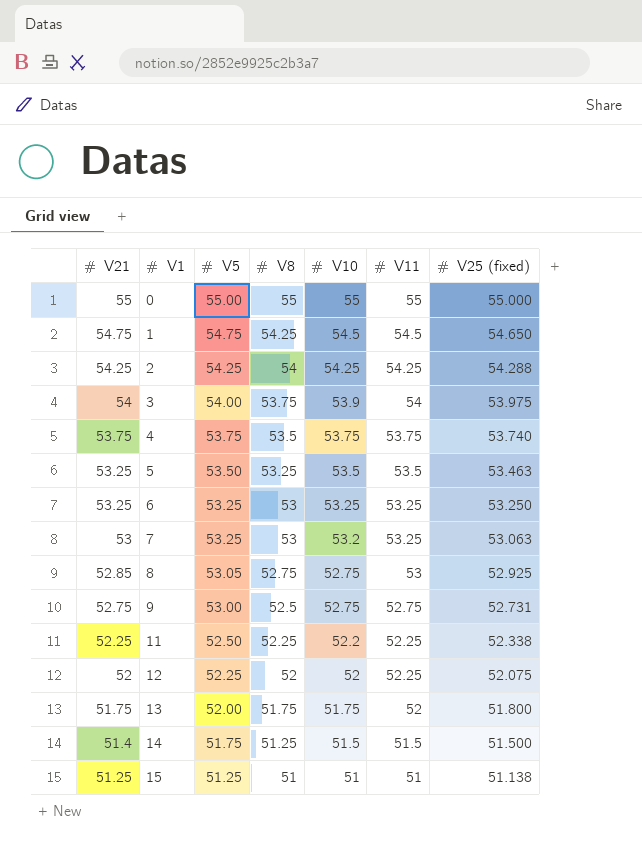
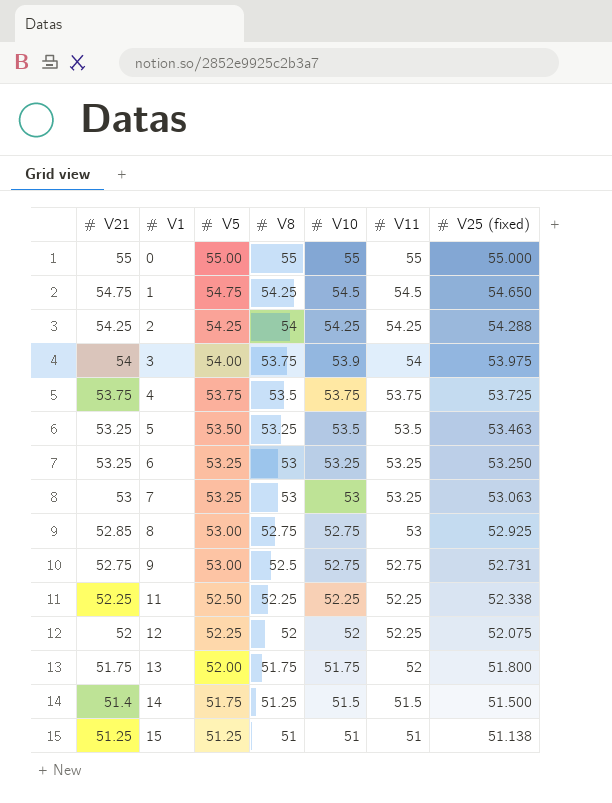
4 | V25 (fixed): 53.740 -> 53.725
7 | V10: 53.2 -> 53
8 | V5: 53.05 -> 53.00
11 | V10: 52.2 -> 52.25

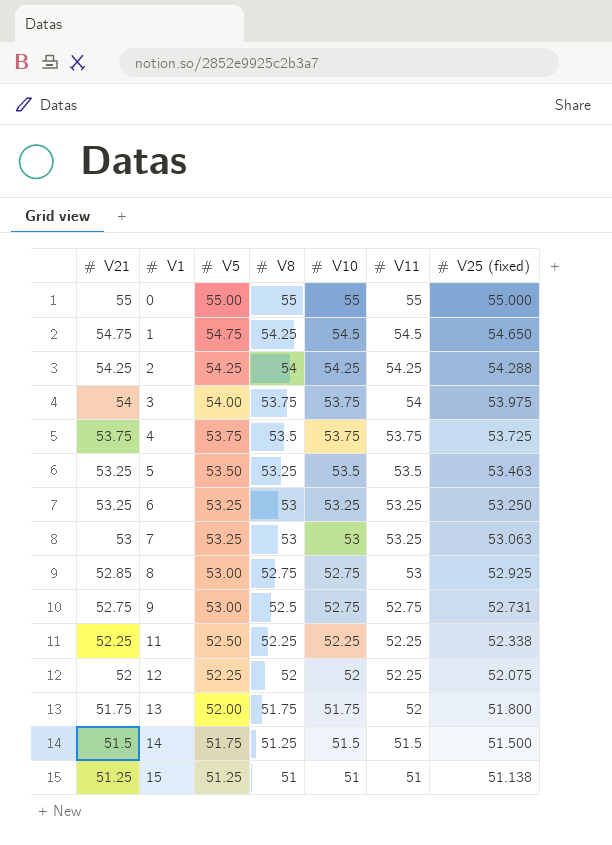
3 | V10: 53.9 -> 53.75
14 | V21: 51.4 -> 51.5

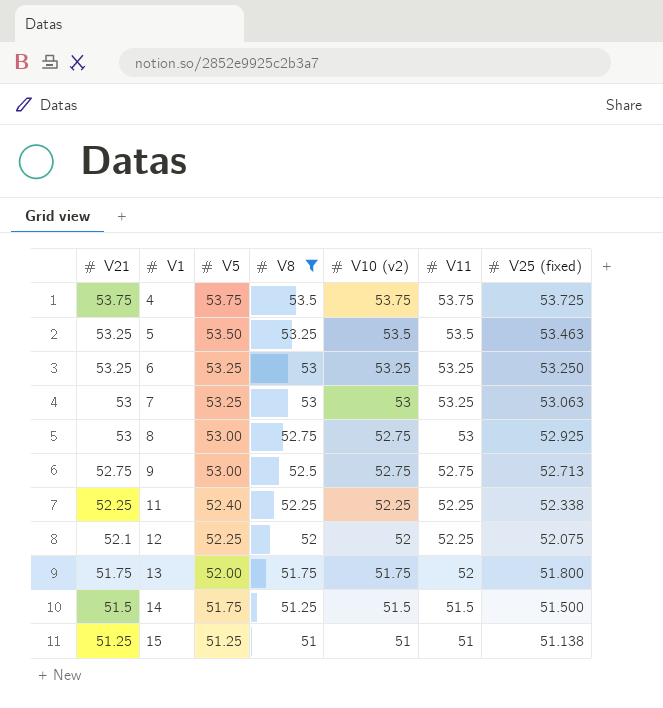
filter: none -> V8 <= 53.5
column name: V10 -> V10 (v2)
8 | V21: 52.85 -> 53
9 | V25 (fixed): 52.731 -> 52.713
11 | V5: 52.50 -> 52.40
12 | V21: 52 -> 52.1

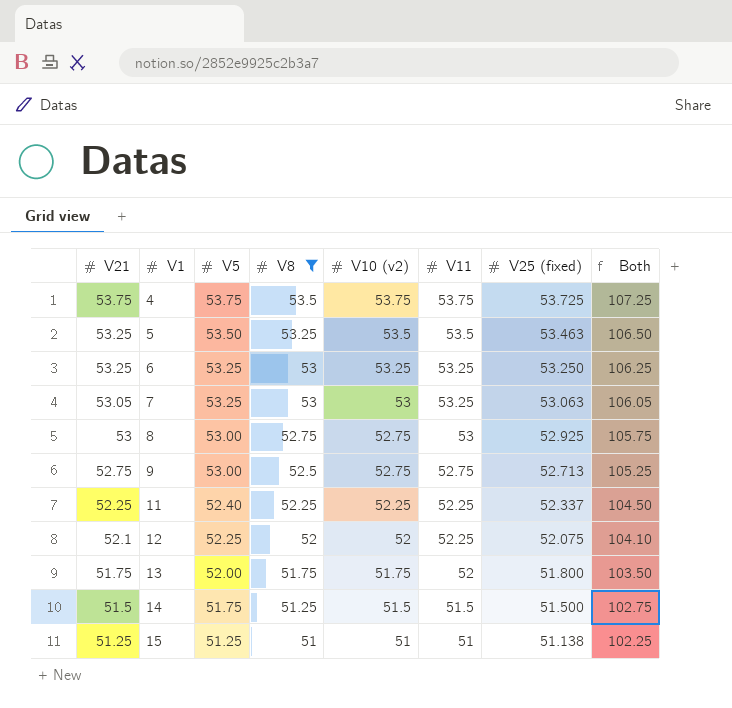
column Both | formula: none -> [V21] + [V8]
7 | V21: 53 -> 53.05
11 | V25 (fixed): 52.338 -> 52.337

